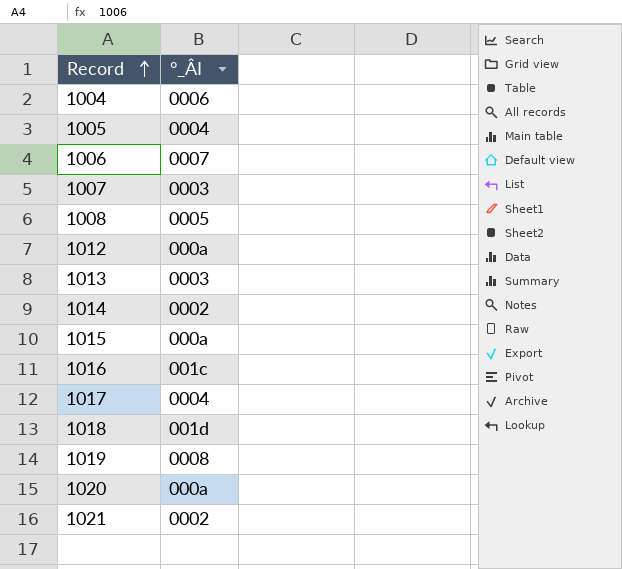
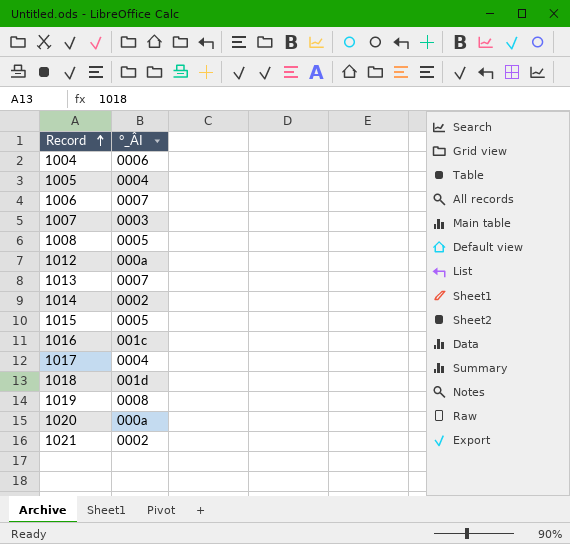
1013 | °_ÂI: 0003 -> 0007
1015 | °_ÂI: 000a -> 0005

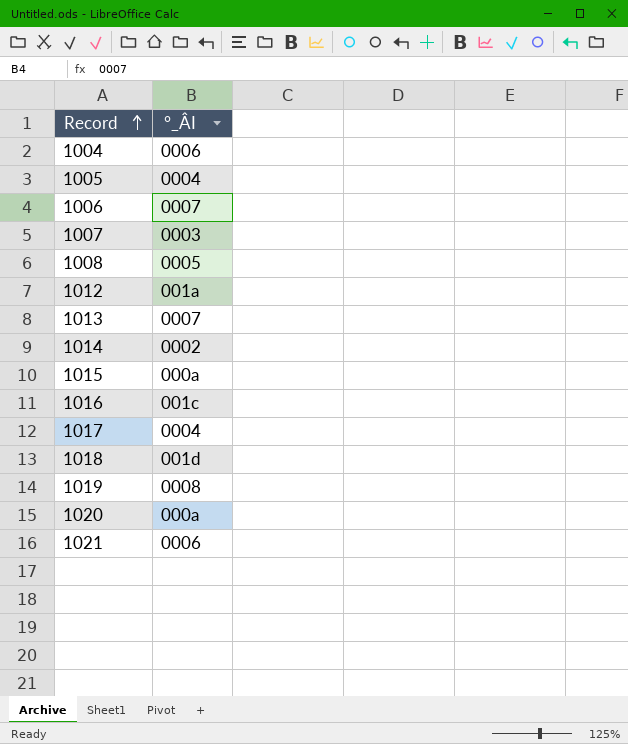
1012 | °_ÂI: 000a -> 001a
1015 | °_ÂI: 0005 -> 000a
1021 | °_ÂI: 0002 -> 0006

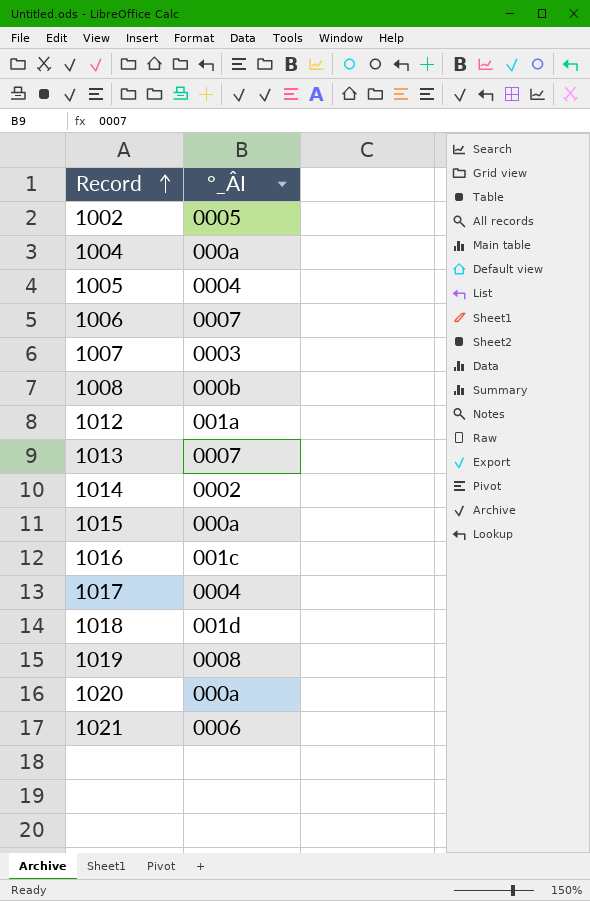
row 1002: none -> 0005
1004 | °_ÂI: 0006 -> 000a
1008 | °_ÂI: 0005 -> 000b

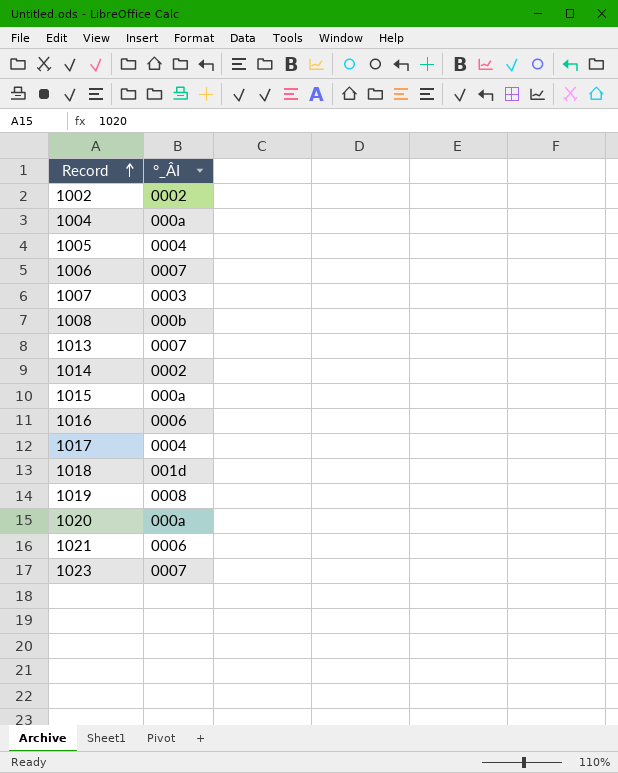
row 1012: 001a -> none
1002 | °_ÂI: 0005 -> 0002
1016 | °_ÂI: 001c -> 0006
row 1023: none -> 0007

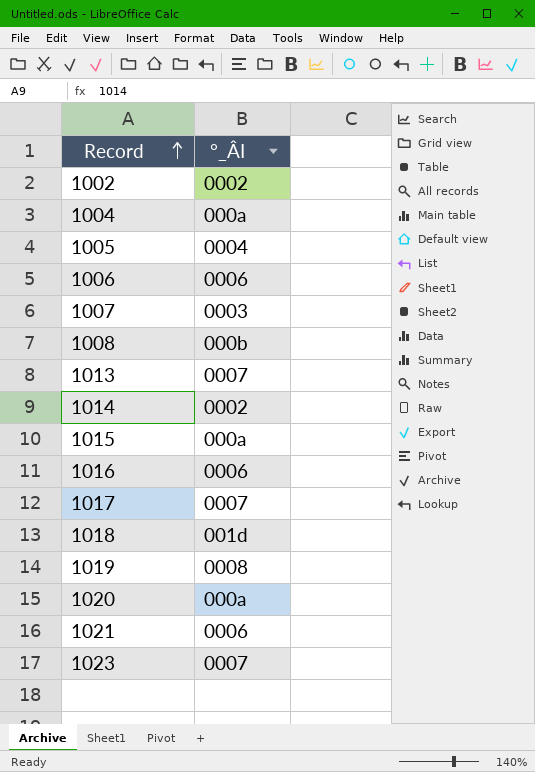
1006 | °_ÂI: 0007 -> 0006
1017 | °_ÂI: 0004 -> 0007

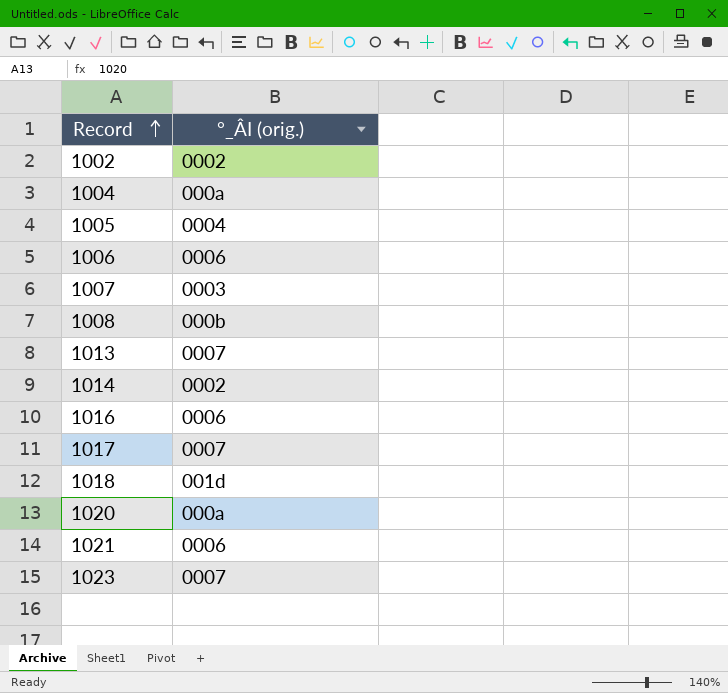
column name: °_ÂI -> °_ÂI (orig.)
row 1015: 000a -> none
row 1019: 0008 -> none

